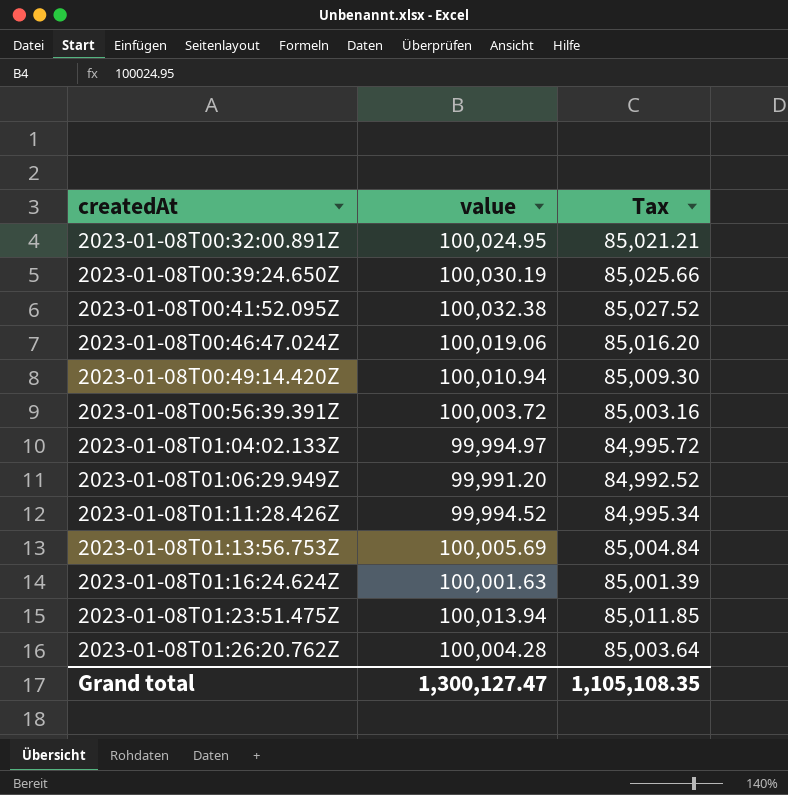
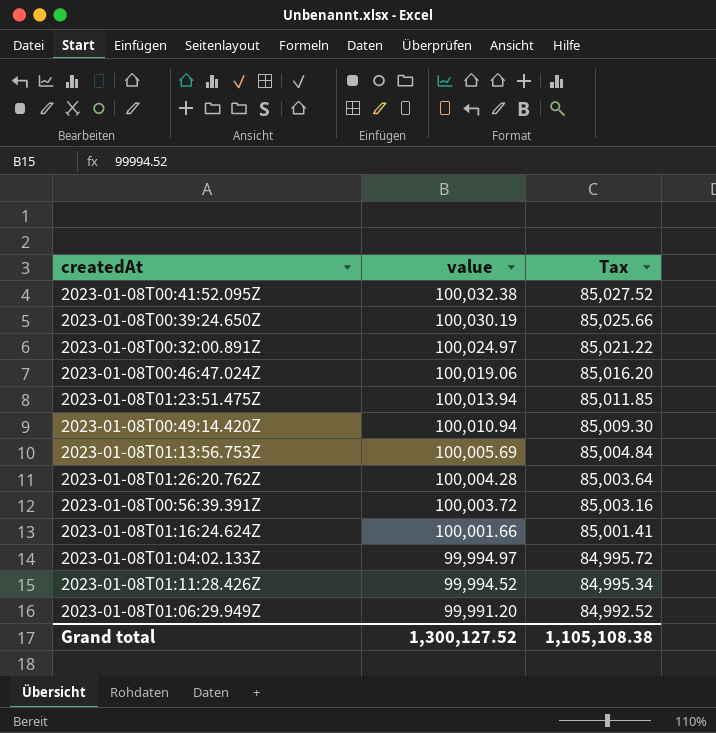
row order: createdAt ascending -> value descending
2023-01-08T00:32:00.891Z | value: 100,024.95 -> 100,024.97
2023-01-08T00:32:00.891Z | Tax: 85,021.21 -> 85,021.22
2023-01-08T01:16:24.624Z | value: 100,001.63 -> 100,001.66
2023-01-08T01:16:24.624Z | Tax: 85,001.39 -> 85,001.41
Grand total | value: 1,300,127.47 -> 1,300,127.52
Grand total | Tax: 1,105,108.35 -> 1,105,108.38

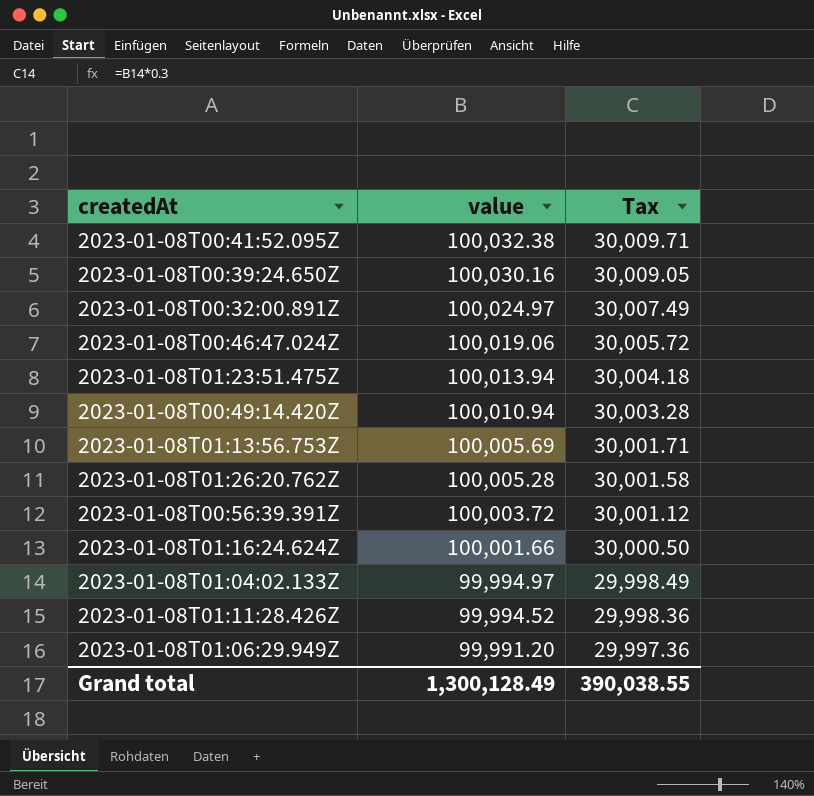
column Tax | formula: [value] * 0.85 -> [value] * 0.3
2023-01-08T00:39:24.650Z | value: 100,030.19 -> 100,030.16
2023-01-08T01:26:20.762Z | value: 100,004.28 -> 100,005.28
Grand total | value: 1,300,127.52 -> 1,300,128.49
Grand total | Tax: 1,105,108.38 -> 390,038.55

